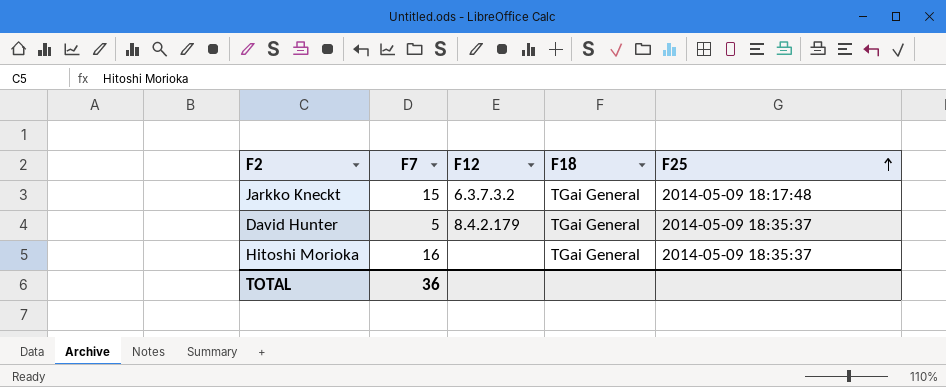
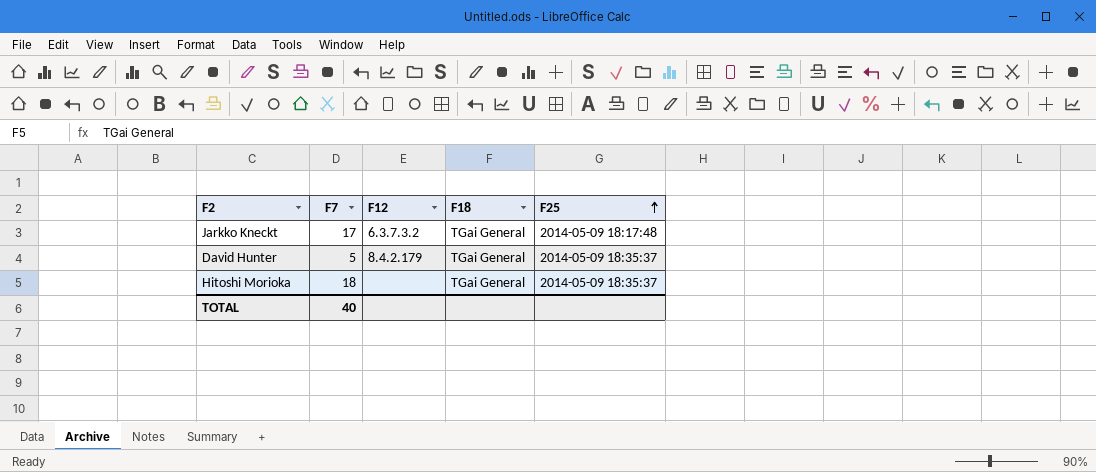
Jarkko Kneckt | F7: 15 -> 17
Hitoshi Morioka | F7: 16 -> 18
TOTAL | F7: 36 -> 40

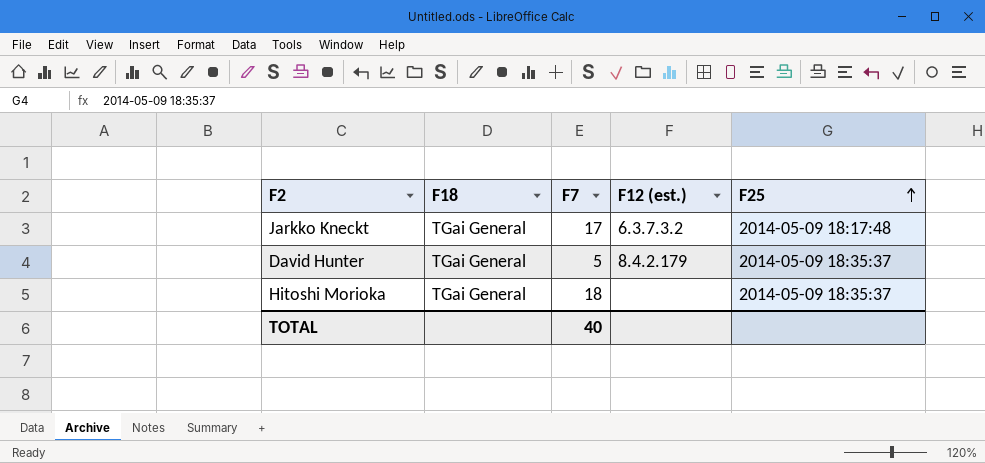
column F18 | position: 4 -> 2
column name: F12 -> F12 (est.)

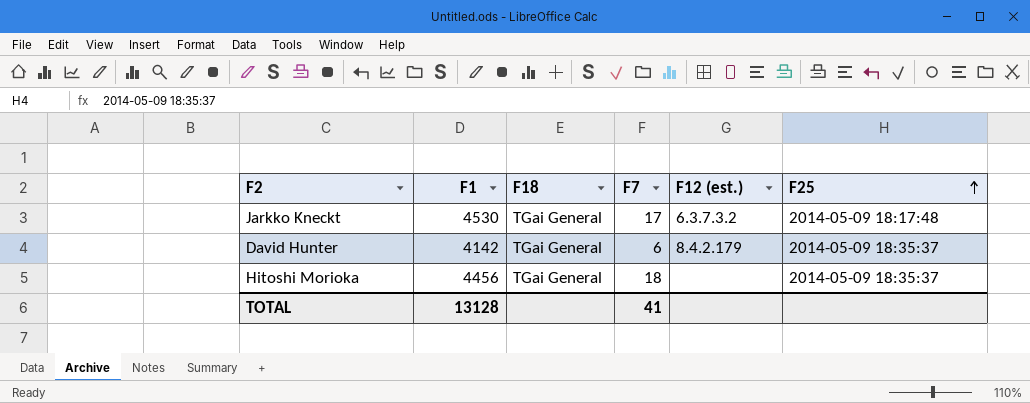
column F1 | position: none -> 2
David Hunter | F7: 5 -> 6
TOTAL | F7: 40 -> 41

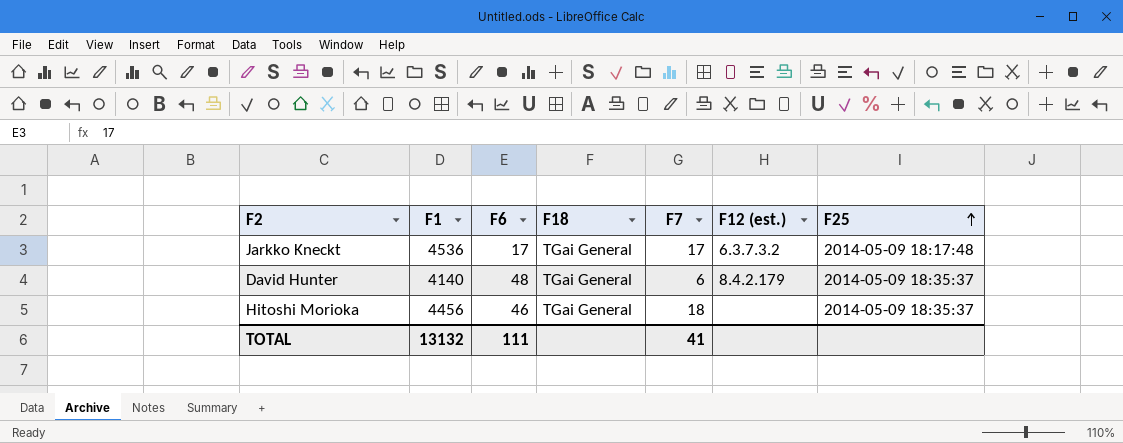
column F6 | position: none -> 3
Jarkko Kneckt | F1: 4530 -> 4536
David Hunter | F1: 4142 -> 4140
TOTAL | F1: 13128 -> 13132

